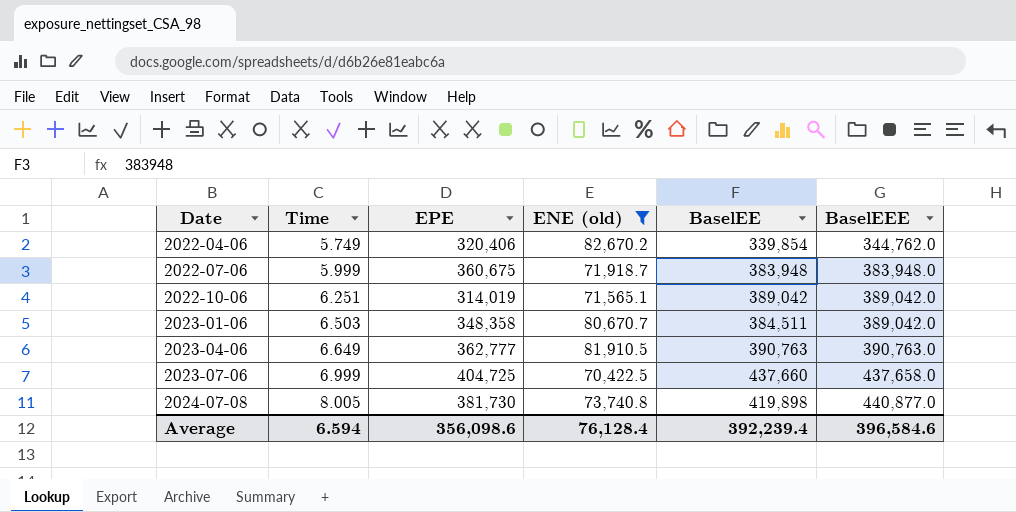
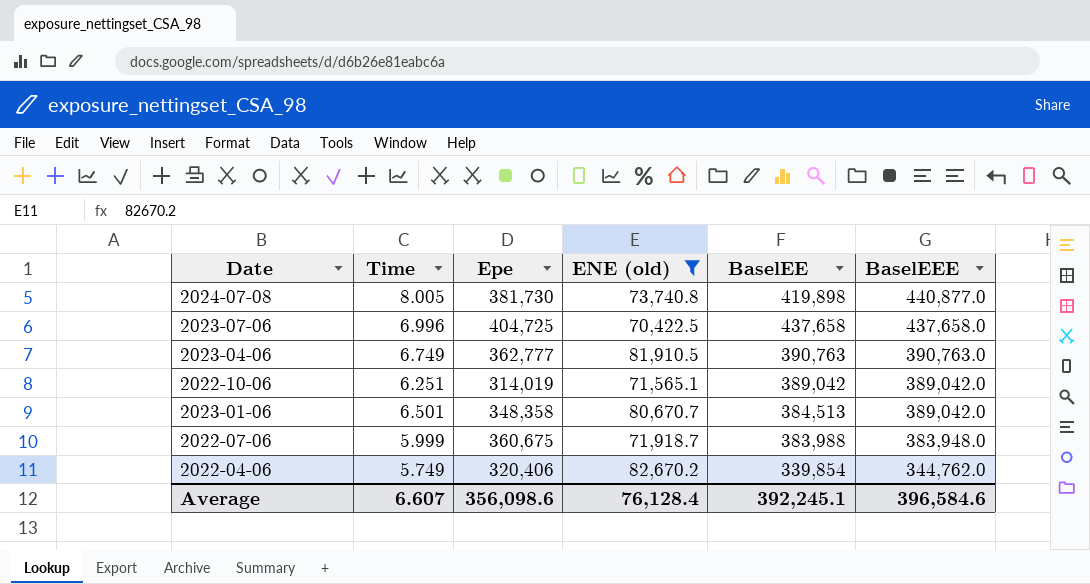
row order: Date ascending -> BaselEEE descending
column name: EPE -> Epe
2023-07-06 | Time: 6.999 -> 6.996
2023-07-06 | BaselEE: 437,660 -> 437,658
2023-04-06 | Time: 6.649 -> 6.749
2023-01-06 | Time: 6.503 -> 6.501
2023-01-06 | BaselEE: 384,511 -> 384,513
2022-07-06 | BaselEE: 383,948 -> 383,988
Average | Time: 6.594 -> 6.607
Average | BaselEE: 392,239.4 -> 392,245.1

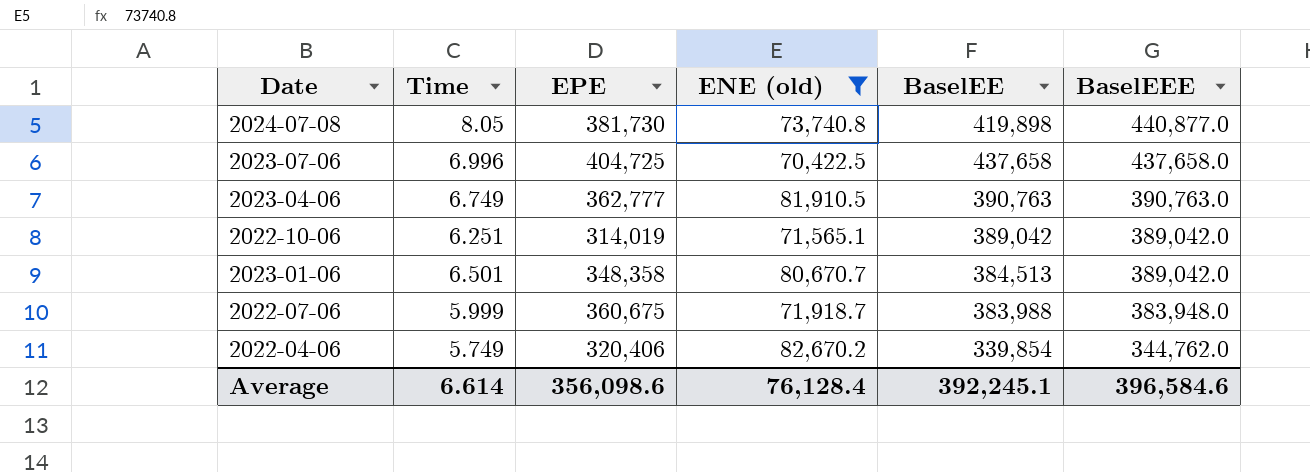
column name: Epe -> EPE
2024-07-08 | Time: 8.005 -> 8.05
Average | Time: 6.607 -> 6.614

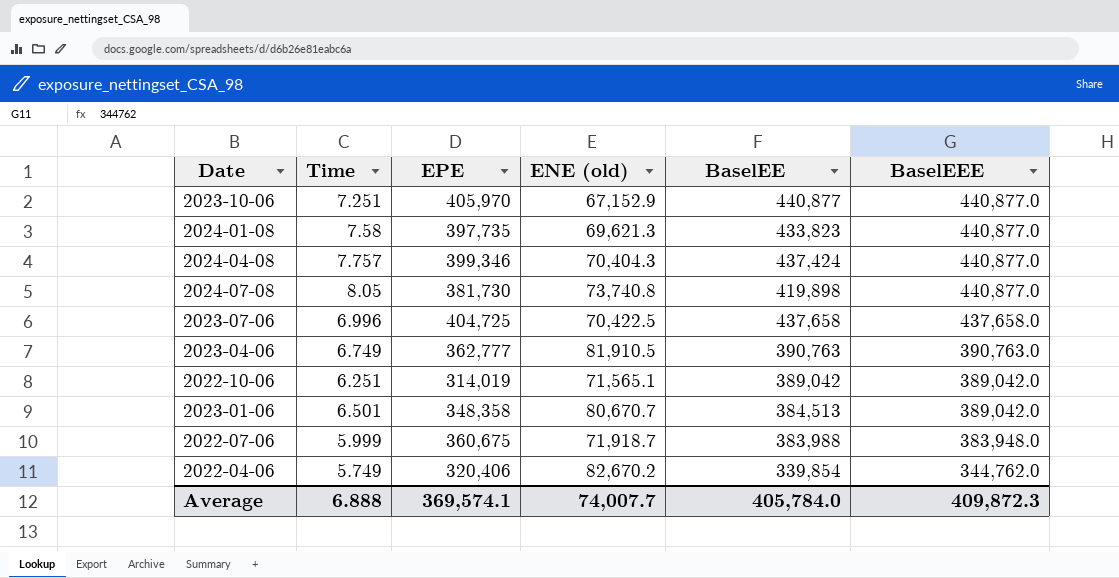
filter: ENE (old) >= 70,422.5 -> none
Average | Time: 6.614 -> 6.888
Average | EPE: 356,098.6 -> 369,574.1
Average | ENE (old): 76,128.4 -> 74,007.7
Average | BaselEE: 392,245.1 -> 405,784.0
Average | BaselEEE: 396,584.6 -> 409,872.3

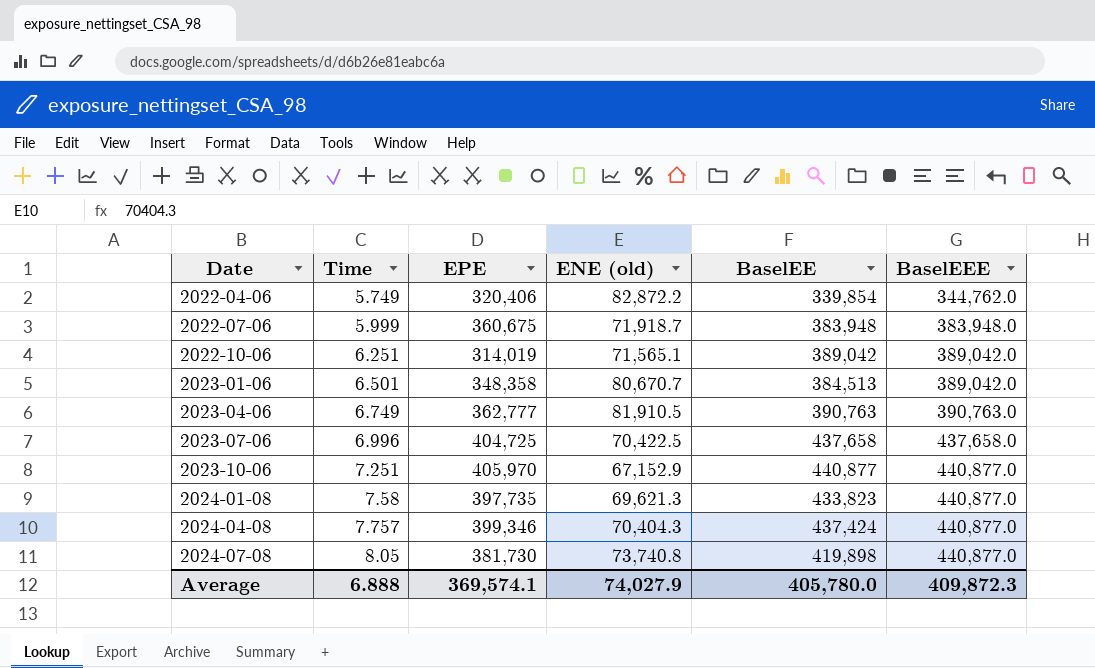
row order: BaselEEE descending -> Date ascending
2022-04-06 | ENE (old): 82,670.2 -> 82,872.2
2022-07-06 | BaselEE: 383,988 -> 383,948
Average | ENE (old): 74,007.7 -> 74,027.9
Average | BaselEE: 405,784.0 -> 405,780.0

